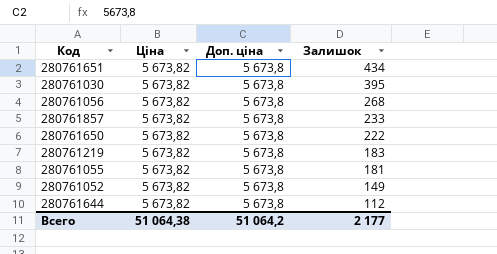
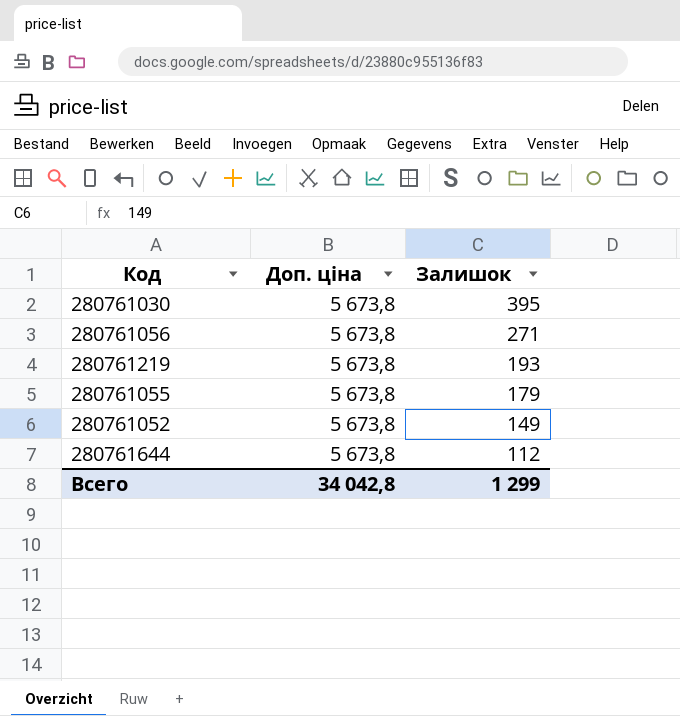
column Ціна | position: 2 -> none
row 280761651: 5 673,82 | 5 673,8 | 434 -> none
row 280761857: 5 673,82 | 5 673,8 | 233 -> none
row 280761650: 5 673,82 | 5 673,8 | 222 -> none
280761056 | Залишок: 268 -> 271
280761219 | Залишок: 183 -> 193
280761055 | Залишок: 181 -> 179
Всего | Доп. ціна: 51 064,2 -> 34 042,8
Всего | Залишок: 2 177 -> 1 299

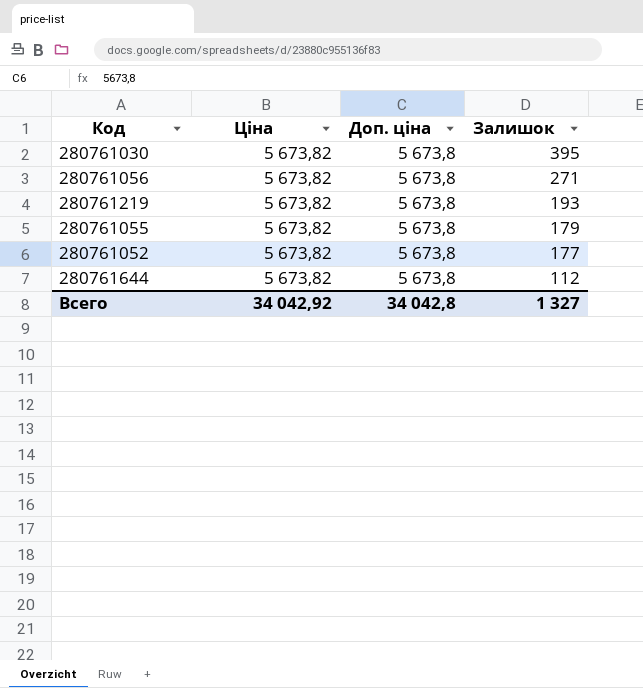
column Ціна | position: none -> 2
280761052 | Залишок: 149 -> 177
Всего | Залишок: 1 299 -> 1 327

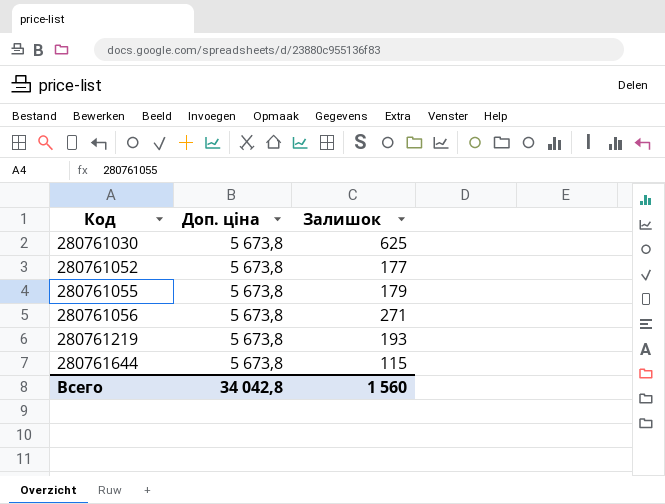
row order: Залишок descending -> Код ascending
column Ціна | position: 2 -> none
280761030 | Залишок: 395 -> 625
280761644 | Залишок: 112 -> 115
Всего | Залишок: 1 327 -> 1 560

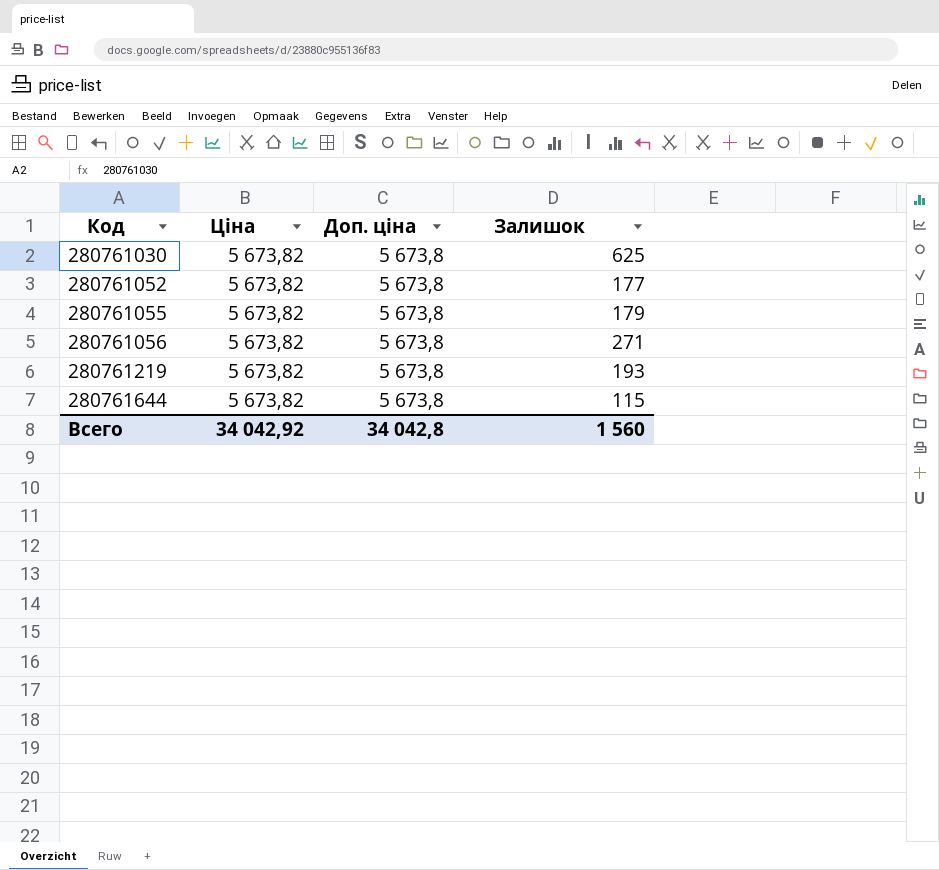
column Ціна | position: none -> 2

